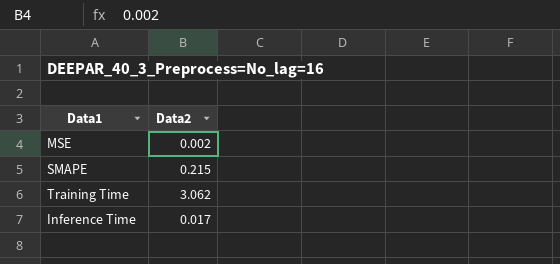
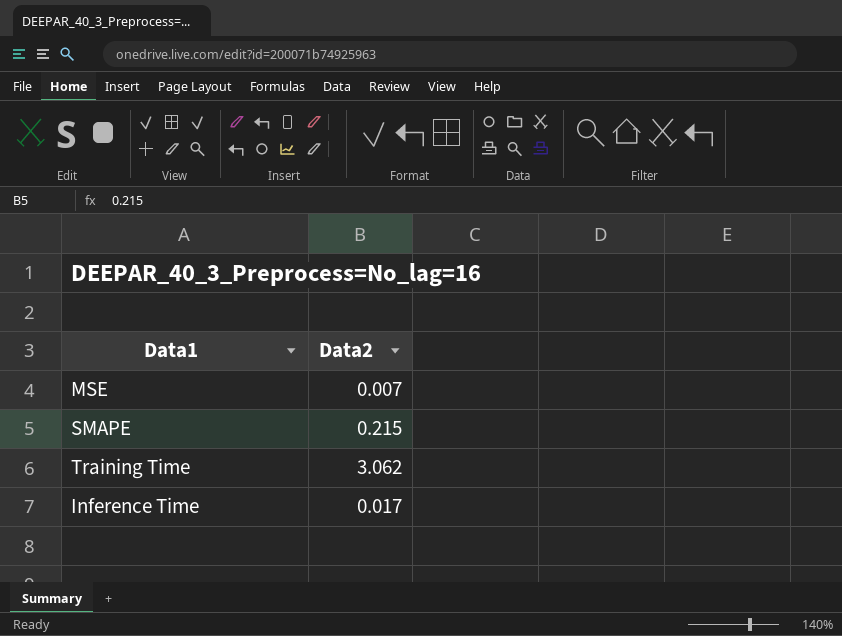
MSE | Data2: 0.002 -> 0.007

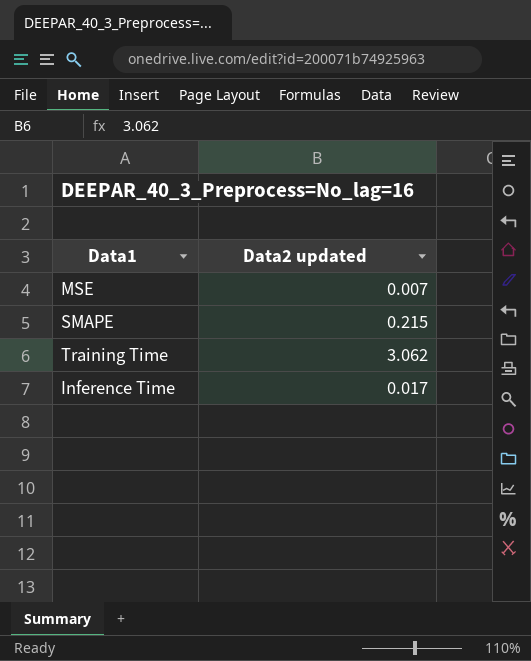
column name: Data2 -> Data2 updated

